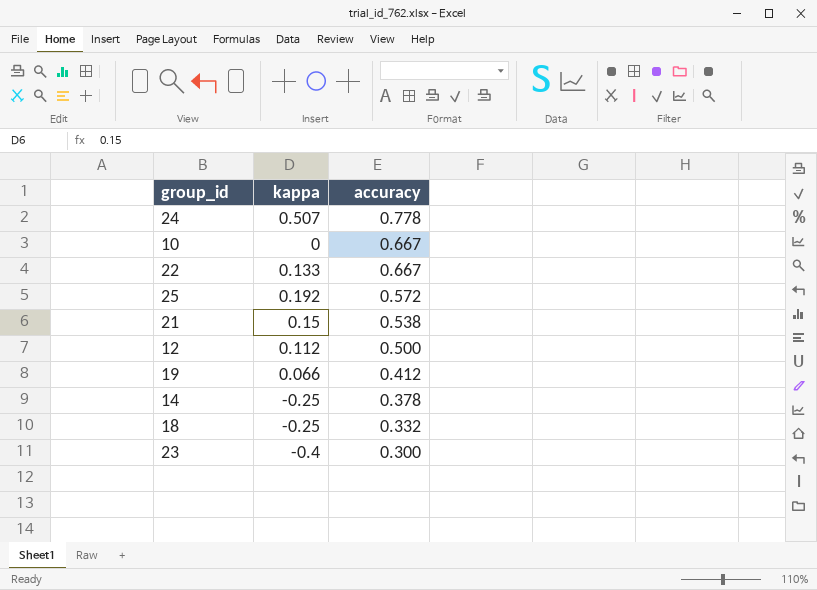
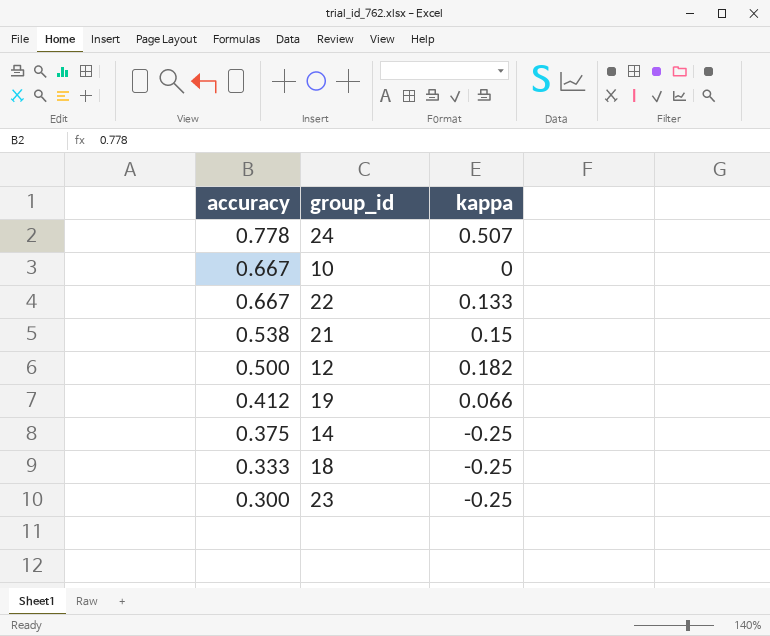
column accuracy | position: 3 -> 1
row 25: 0.192 | 0.572 -> none
12 | kappa: 0.112 -> 0.182
14 | accuracy: 0.378 -> 0.375
18 | accuracy: 0.332 -> 0.333
23 | kappa: -0.4 -> -0.25

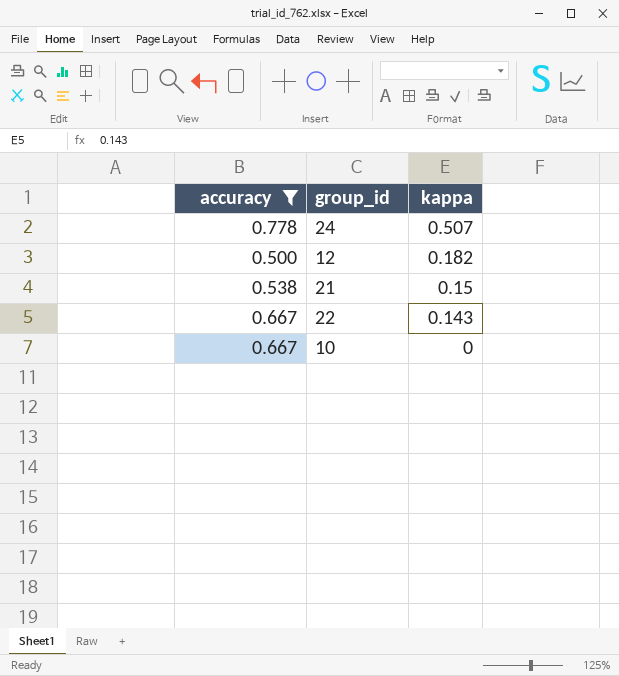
filter: none -> accuracy >= 0.500
row order: accuracy descending -> kappa descending
22 | kappa: 0.133 -> 0.143

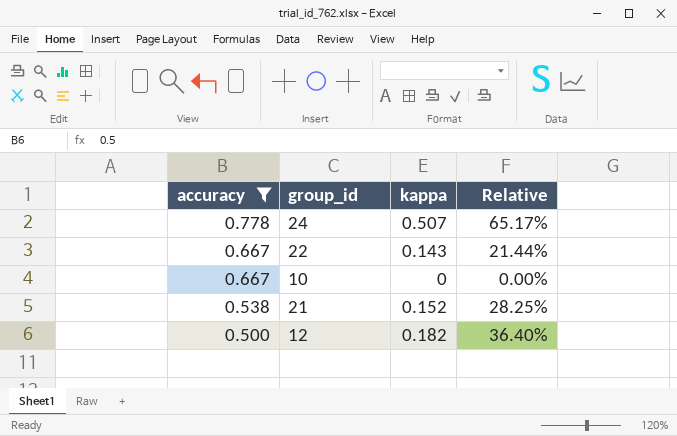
row order: kappa descending -> accuracy descending
column Relative | formula: none -> [kappa] / [accuracy]
21 | kappa: 0.15 -> 0.152

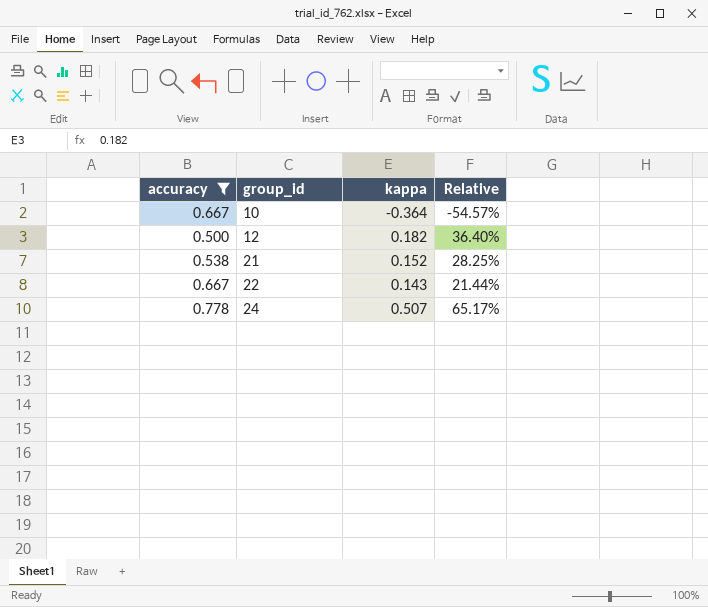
row order: accuracy descending -> group_id ascending
10 | kappa: 0 -> -0.364
10 | Relative: 0.00% -> -54.57%

